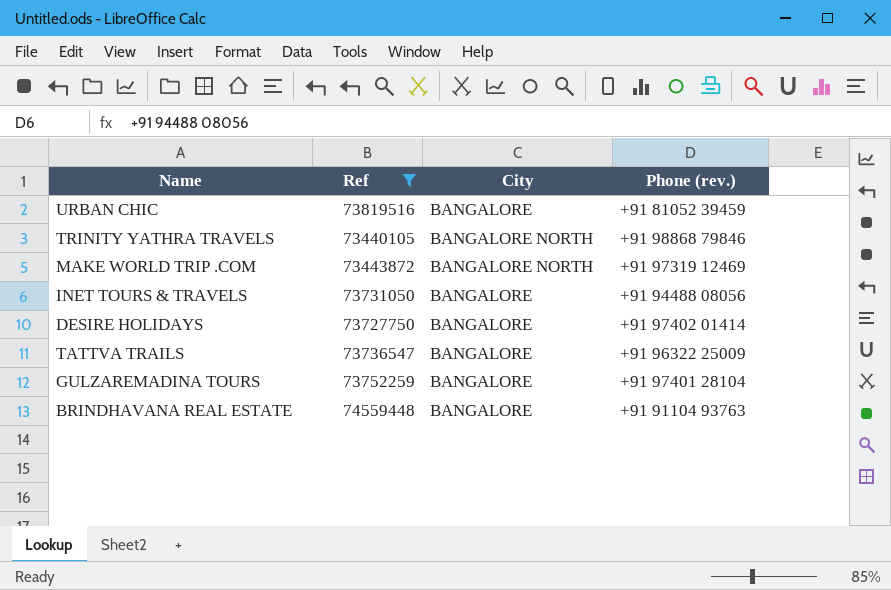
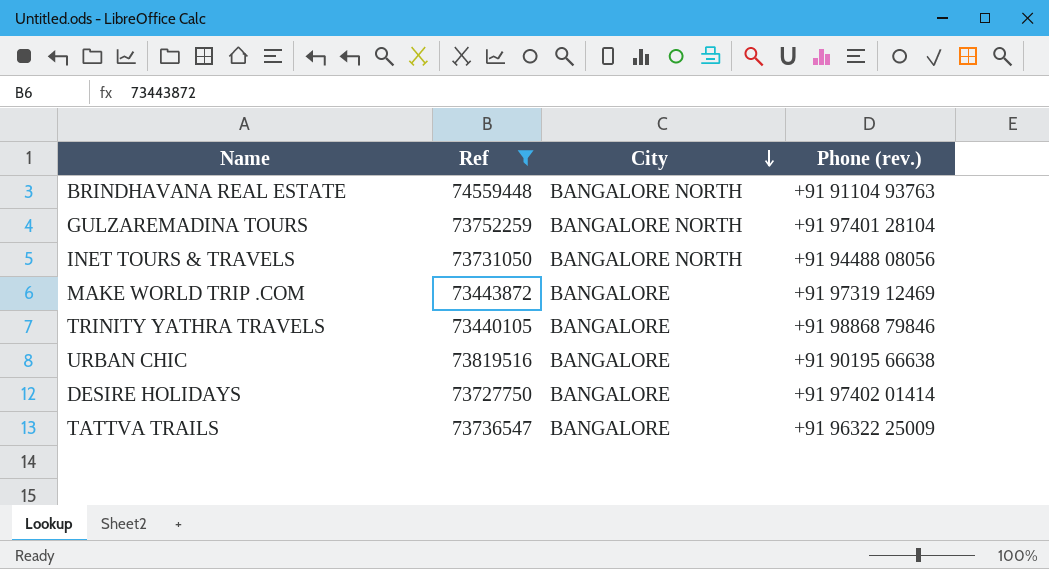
row order: none -> City descending
BRINDHAVANA REAL ESTATE | City: BANGALORE -> BANGALORE NORTH
GULZAREMADINA TOURS | City: BANGALORE -> BANGALORE NORTH
INET TOURS & TRAVELS | City: BANGALORE -> BANGALORE NORTH
MAKE WORLD TRIP .COM | City: BANGALORE NORTH -> BANGALORE
TRINITY YATHRA TRAVELS | City: BANGALORE NORTH -> BANGALORE
URBAN CHIC | Phone (rev.): +91 81052 39459 -> +91 90195 66638

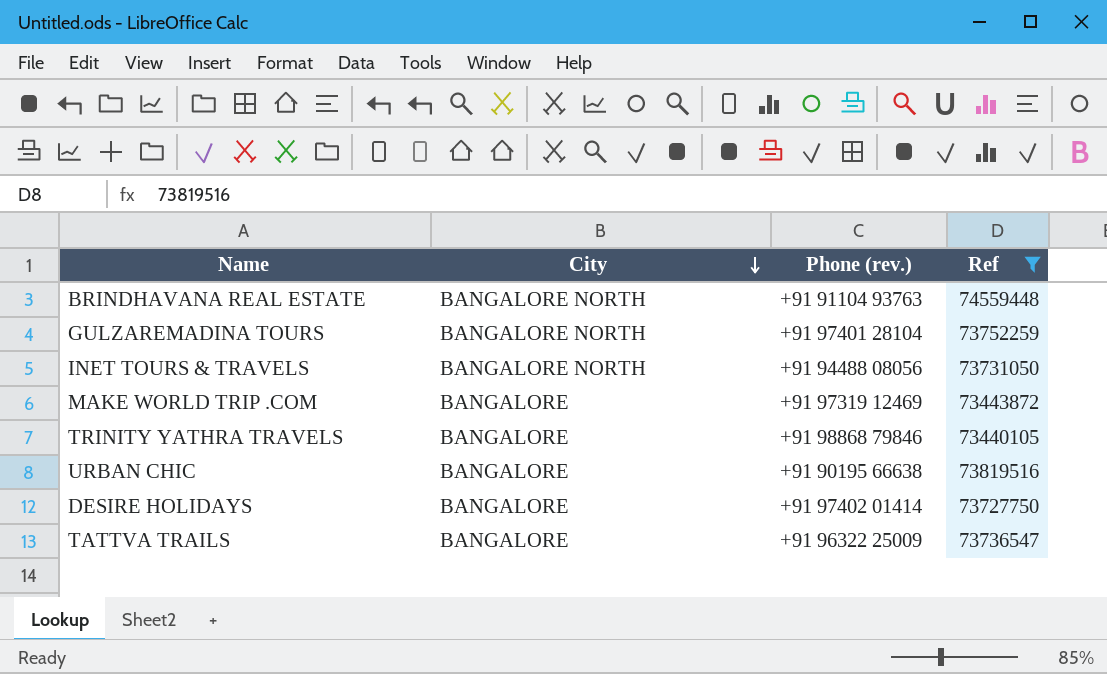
column Ref | position: 2 -> 4

